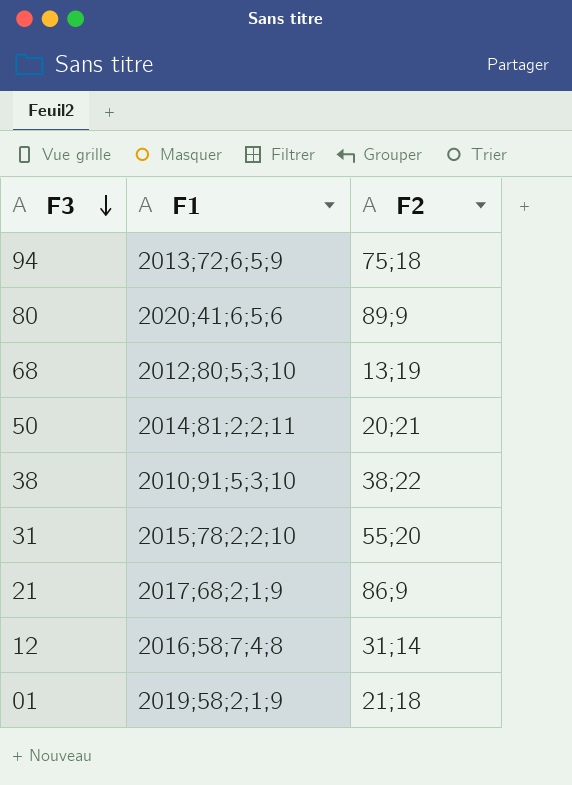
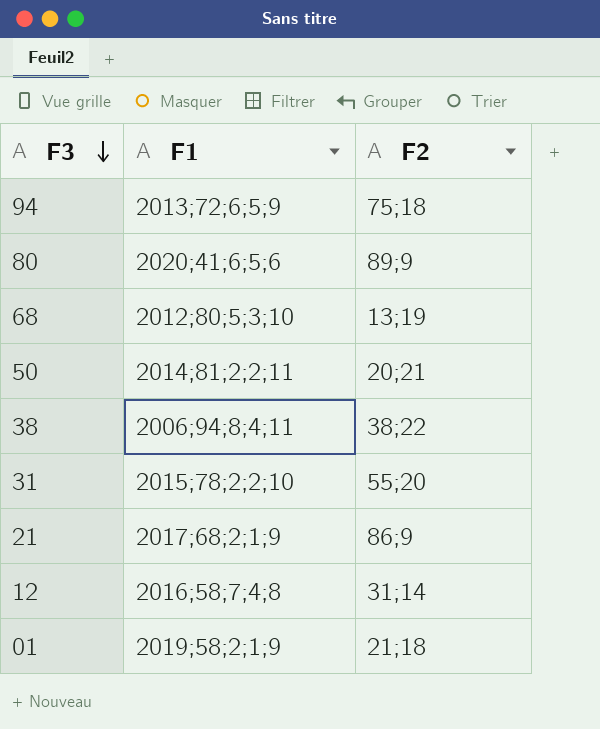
38 | F1: 2010;91;5;3;10 -> 2006;94;8;4;11

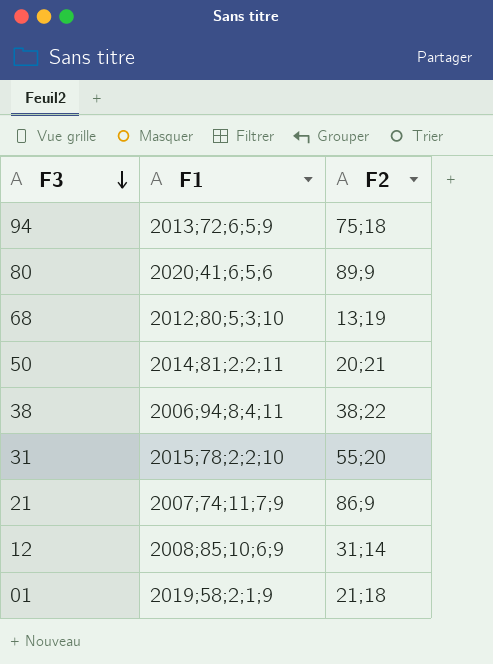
21 | F1: 2017;68;2;1;9 -> 2007;74;11;7;9
12 | F1: 2016;58;7;4;8 -> 2008;85;10;6;9

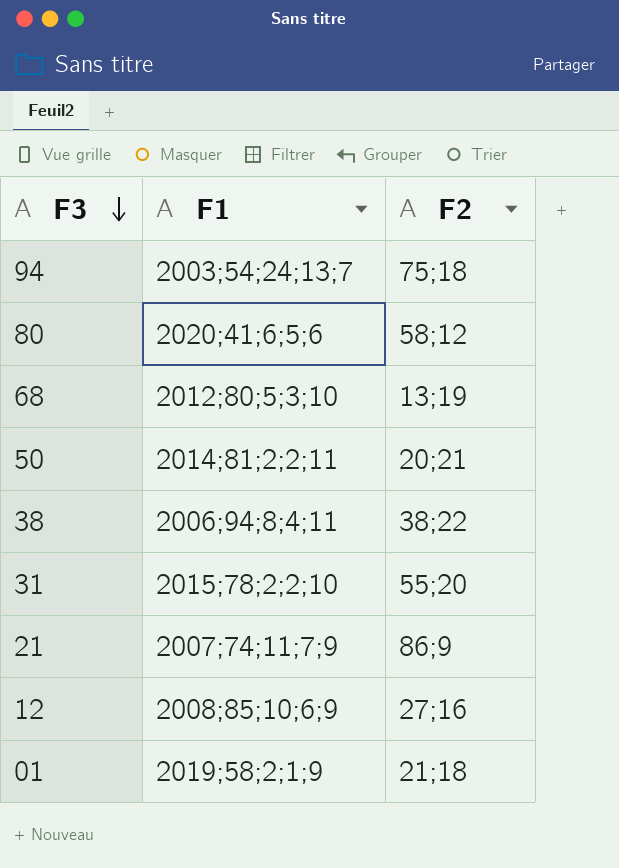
94 | F1: 2013;72;6;5;9 -> 2003;54;24;13;7
80 | F2: 89;9 -> 58;12
12 | F2: 31;14 -> 27;16

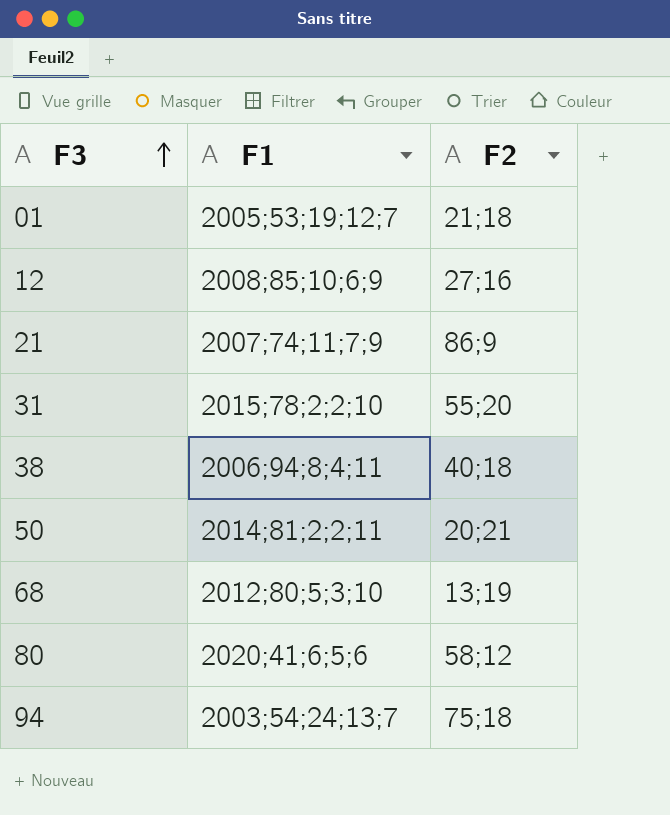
row order: F3 descending -> F3 ascending
01 | F1: 2019;58;2;1;9 -> 2005;53;19;12;7
38 | F2: 38;22 -> 40;18

